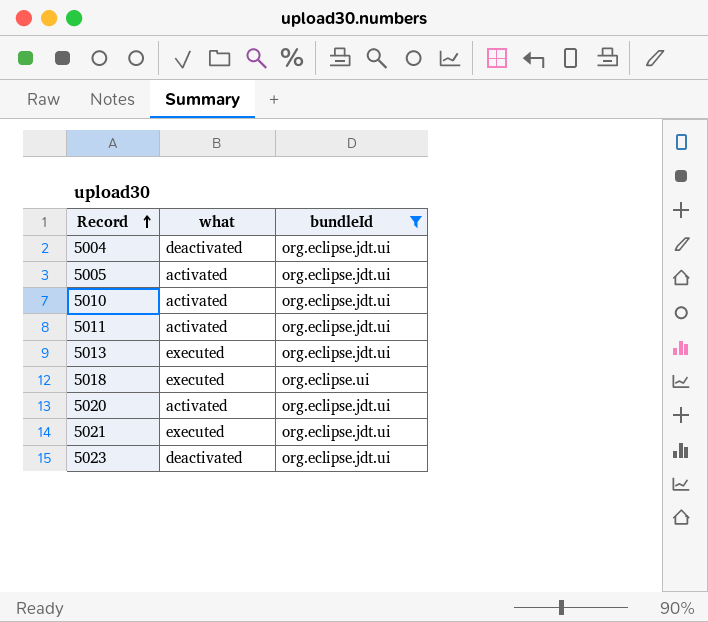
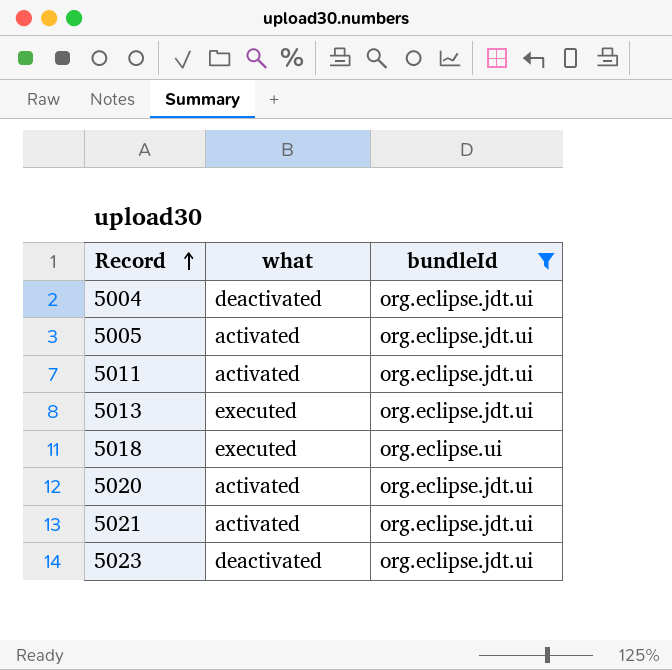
row 5010: activated | org.eclipse.jdt.ui -> none
5021 | what: executed -> activated

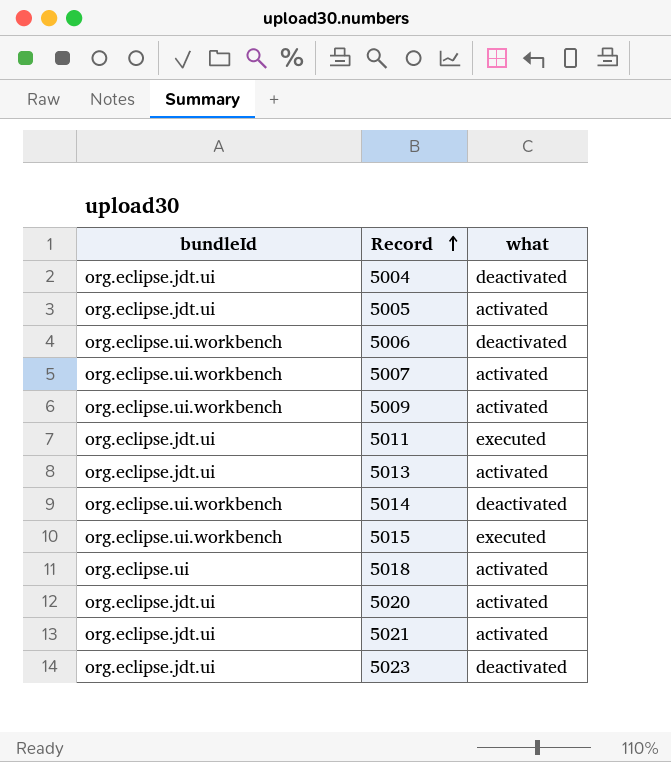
filter: bundleId != org.eclipse.ui.workbench -> none
column bundleId | position: 3 -> 1
5011 | what: activated -> executed
5013 | what: executed -> activated
5018 | what: executed -> activated

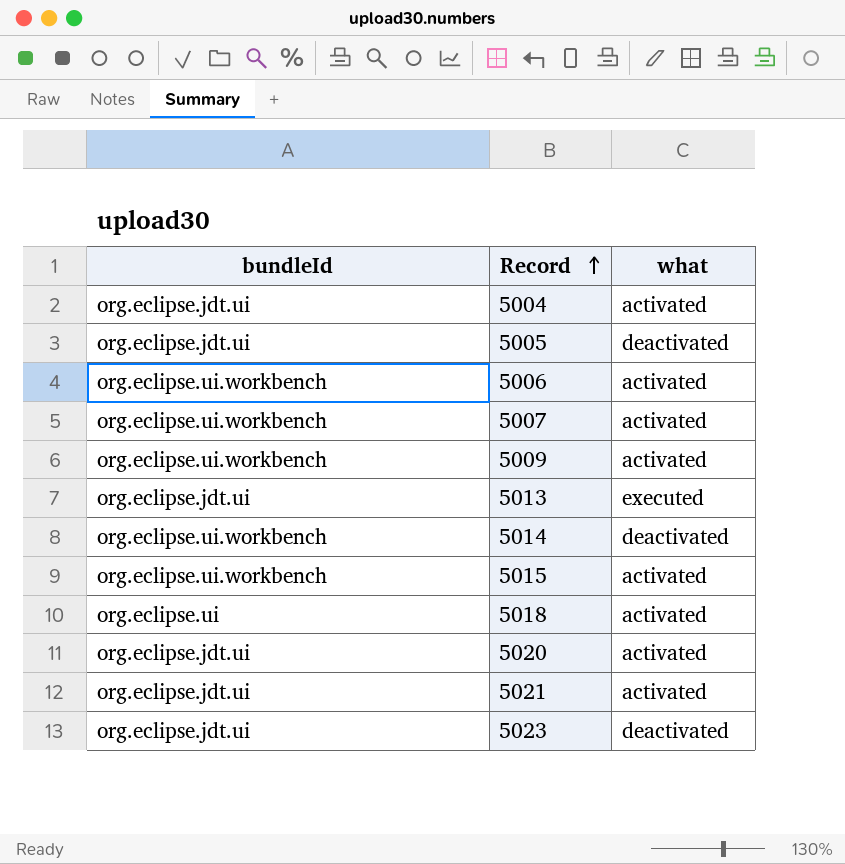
row 5011: org.eclipse.jdt.ui | executed -> none
5004 | what: deactivated -> activated
5005 | what: activated -> deactivated
5006 | what: deactivated -> activated
5013 | what: activated -> executed
5015 | what: executed -> activated

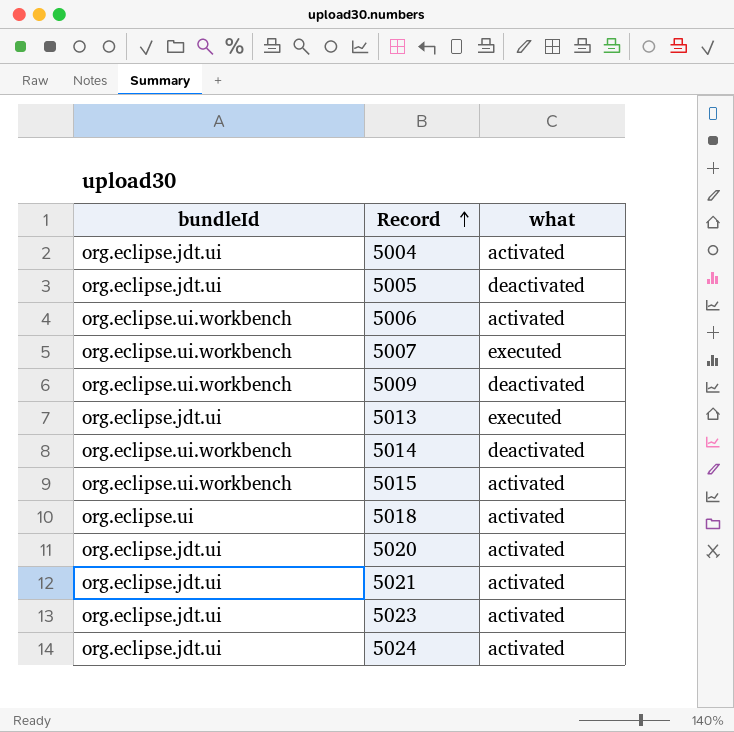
5007 | what: activated -> executed
5009 | what: activated -> deactivated
5023 | what: deactivated -> activated
row 5024: none -> org.eclipse.jdt.ui | activated

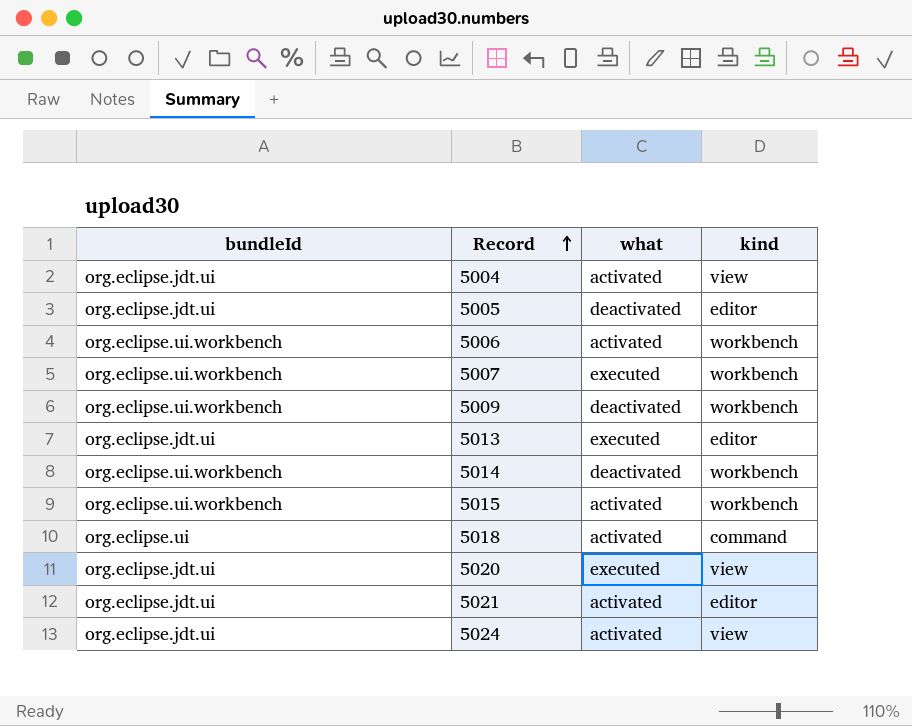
column kind | position: none -> 4
row 5023: org.eclipse.jdt.ui | activated -> none
5020 | what: activated -> executed

